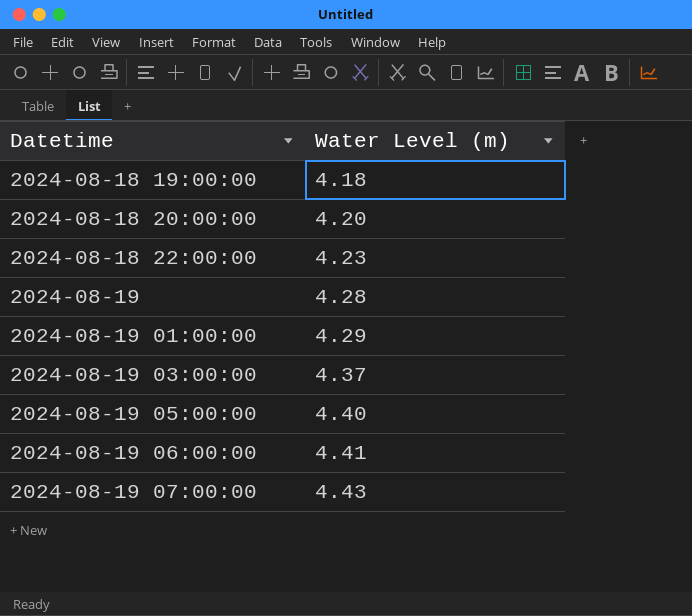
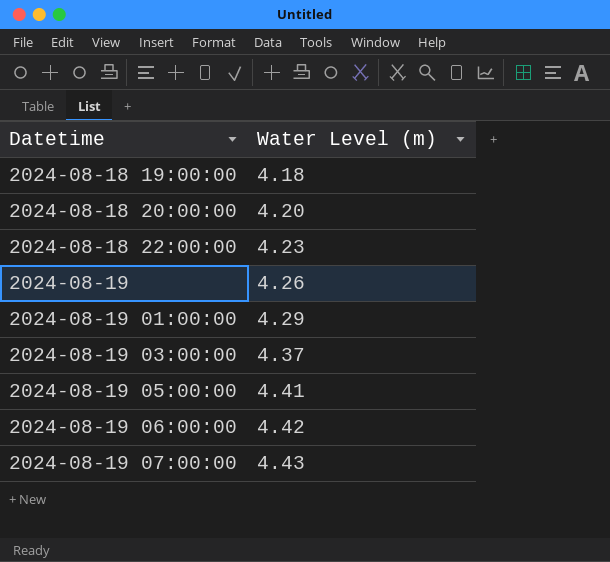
2024-08-19 | Water Level (m): 4.28 -> 4.26
2024-08-19 05:00:00 | Water Level (m): 4.40 -> 4.41
2024-08-19 06:00:00 | Water Level (m): 4.41 -> 4.42

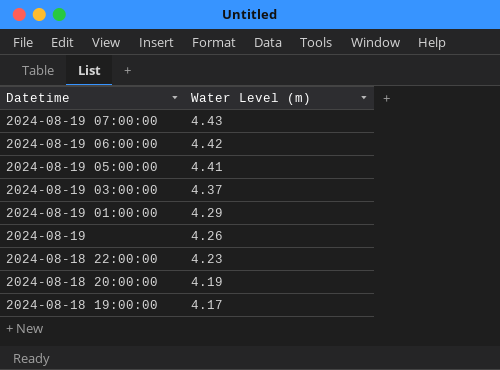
row order: Datetime ascending -> Datetime descending
2024-08-18 20:00:00 | Water Level (m): 4.20 -> 4.19
2024-08-18 19:00:00 | Water Level (m): 4.18 -> 4.17

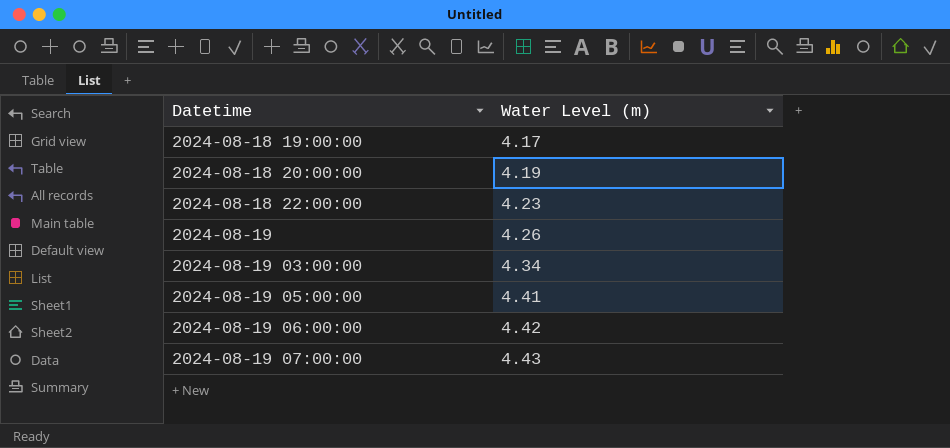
row order: Datetime descending -> Datetime ascending
row 2024-08-19 01:00:00: 4.29 -> none
2024-08-19 03:00:00 | Water Level (m): 4.37 -> 4.34

